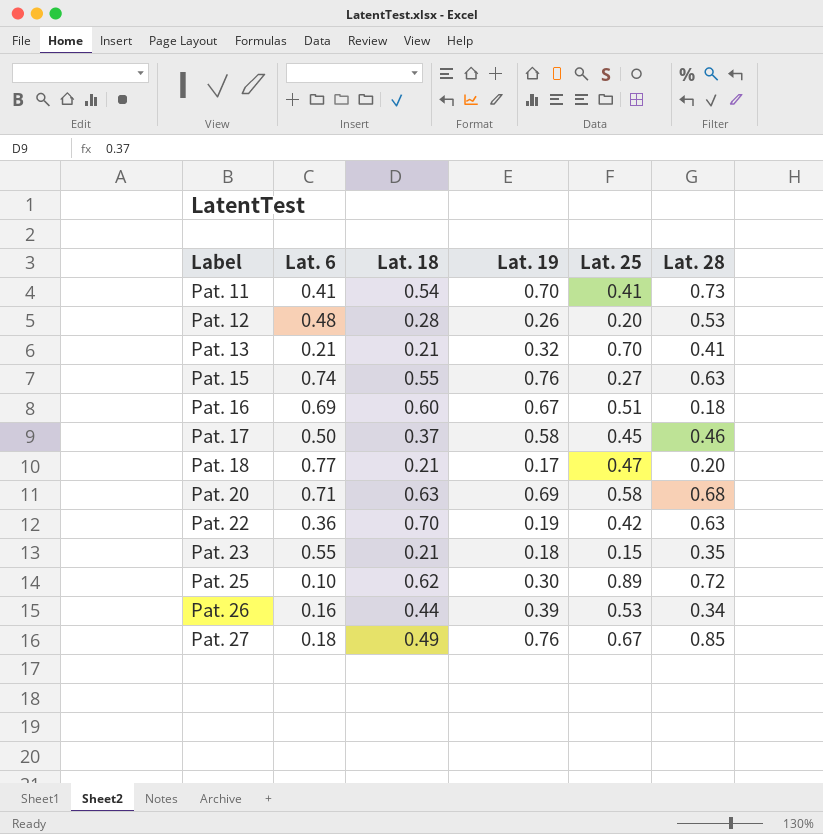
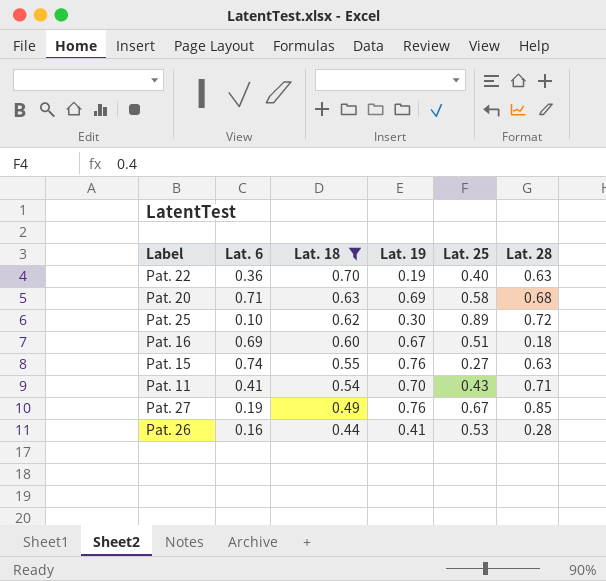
filter: none -> Lat. 18 >= 0.44
row order: Label ascending -> Lat. 18 descending
Pat. 22 | Lat. 25: 0.42 -> 0.40
Pat. 11 | Lat. 25: 0.41 -> 0.43
Pat. 11 | Lat. 28: 0.73 -> 0.71
Pat. 27 | Lat. 6: 0.18 -> 0.19
Pat. 26 | Lat. 19: 0.39 -> 0.41
Pat. 26 | Lat. 28: 0.34 -> 0.28

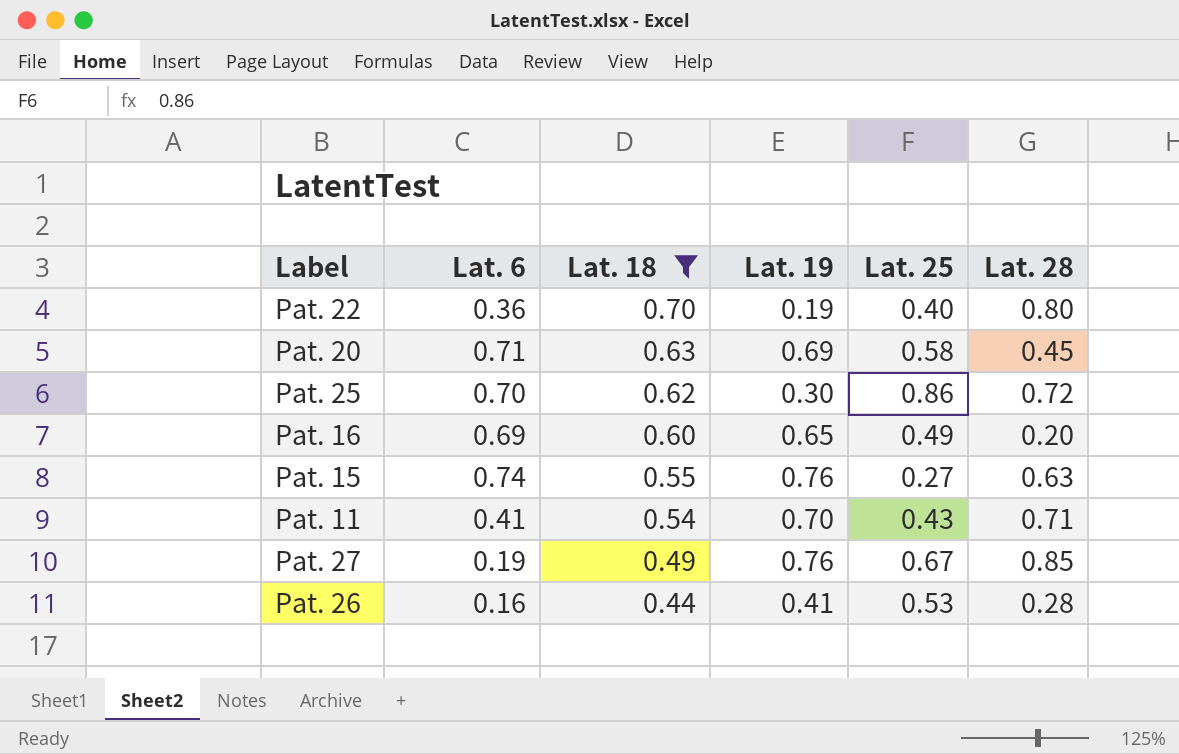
Pat. 22 | Lat. 28: 0.63 -> 0.80
Pat. 20 | Lat. 28: 0.68 -> 0.45
Pat. 25 | Lat. 6: 0.10 -> 0.70
Pat. 25 | Lat. 25: 0.89 -> 0.86
Pat. 16 | Lat. 19: 0.67 -> 0.65
Pat. 16 | Lat. 25: 0.51 -> 0.49
Pat. 16 | Lat. 28: 0.18 -> 0.20

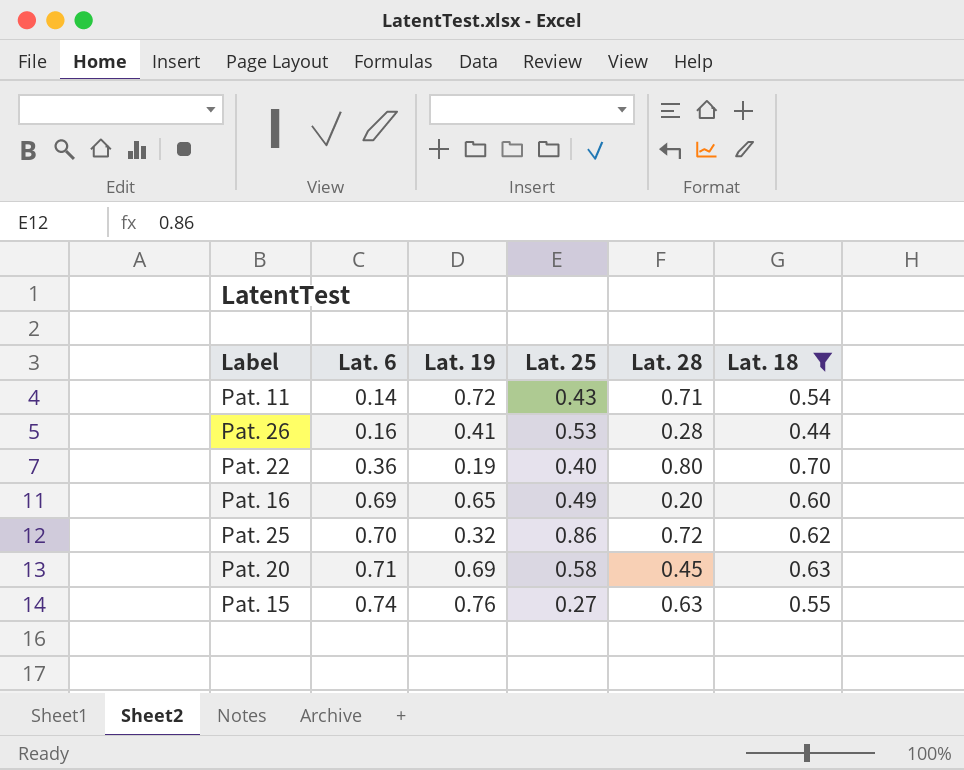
row order: Lat. 18 descending -> Lat. 6 ascending
column Lat. 18 | position: 3 -> 6
row Pat. 27: 0.19 | 0.49 | 0.76 | 0.67 | 0.85 -> none
Pat. 11 | Lat. 6: 0.41 -> 0.14
Pat. 11 | Lat. 19: 0.70 -> 0.72
Pat. 25 | Lat. 19: 0.30 -> 0.32

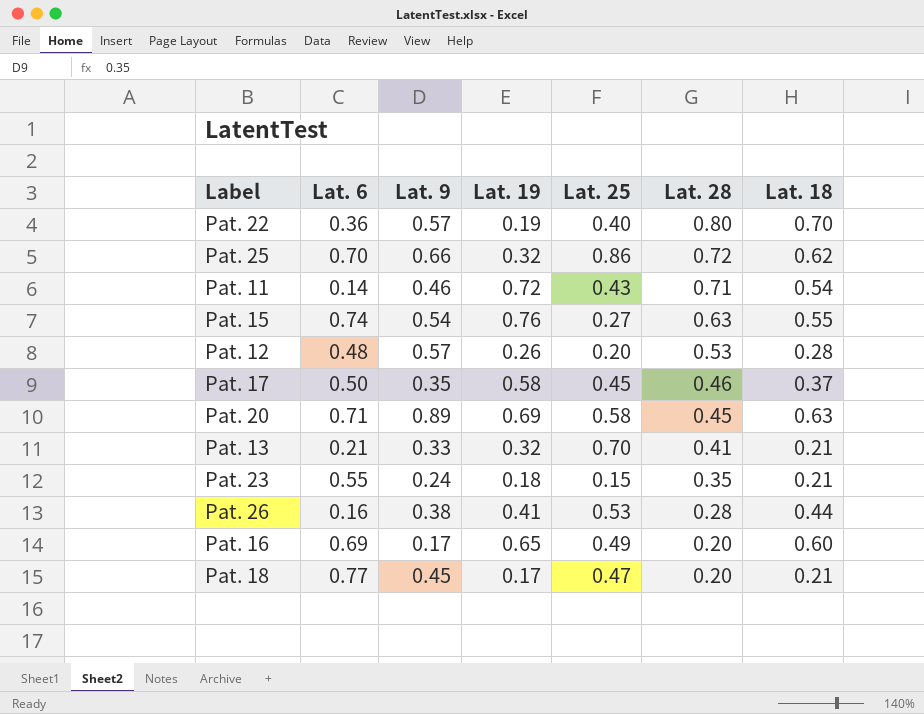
filter: Lat. 18 >= 0.44 -> none
row order: Lat. 6 ascending -> Lat. 28 descending
column Lat. 9 | position: none -> 3

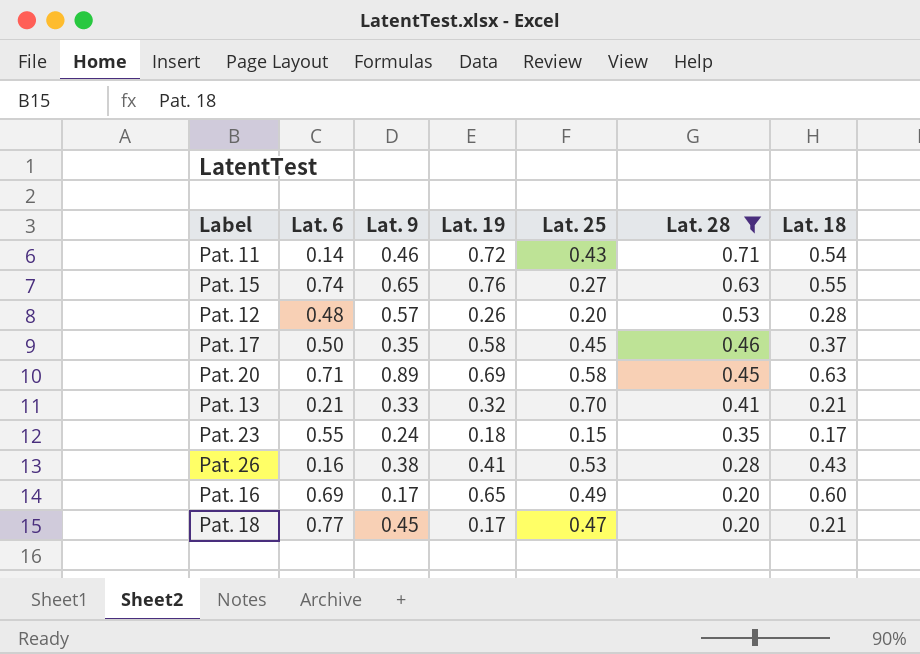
filter: none -> Lat. 28 <= 0.71
Pat. 15 | Lat. 9: 0.54 -> 0.65
Pat. 23 | Lat. 18: 0.21 -> 0.17
Pat. 26 | Lat. 18: 0.44 -> 0.43

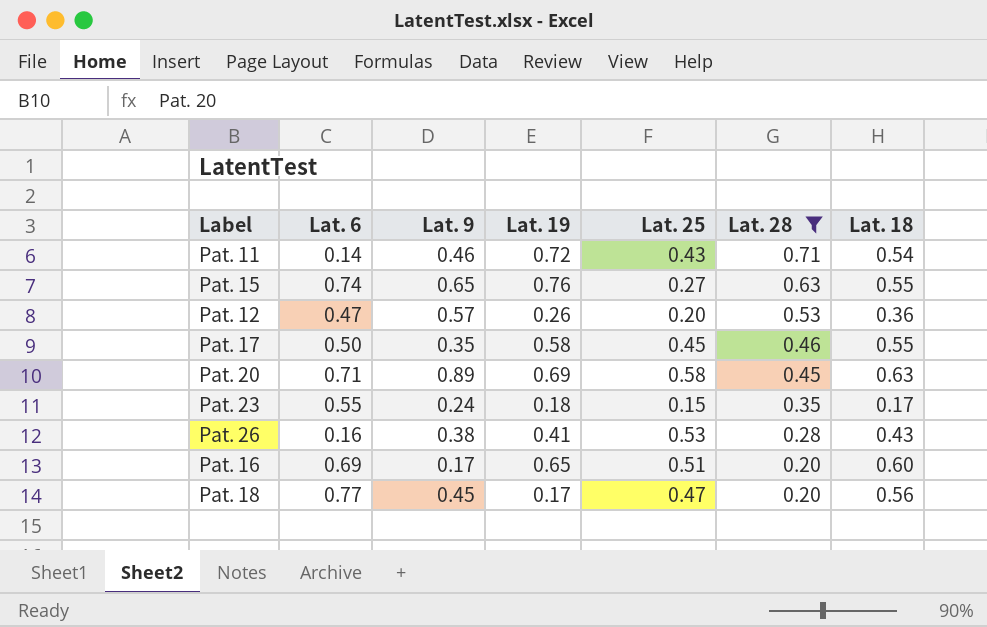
row Pat. 13: 0.21 | 0.33 | 0.32 | 0.70 | 0.41 | 0.21 -> none
Pat. 12 | Lat. 6: 0.48 -> 0.47
Pat. 12 | Lat. 18: 0.28 -> 0.36
Pat. 17 | Lat. 18: 0.37 -> 0.55
Pat. 16 | Lat. 25: 0.49 -> 0.51
Pat. 18 | Lat. 18: 0.21 -> 0.56

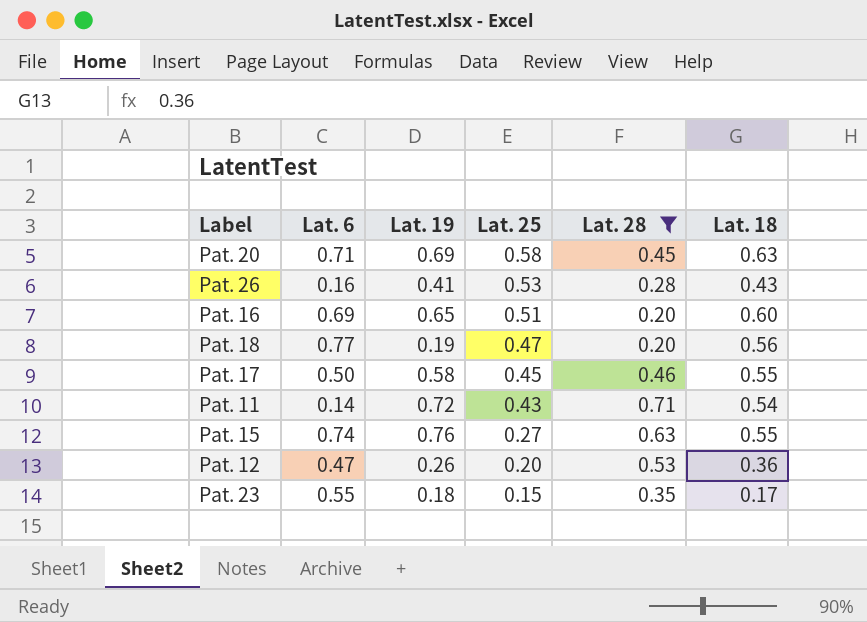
row order: Lat. 28 descending -> Lat. 25 descending
column Lat. 9 | position: 3 -> none
Pat. 18 | Lat. 19: 0.17 -> 0.19

